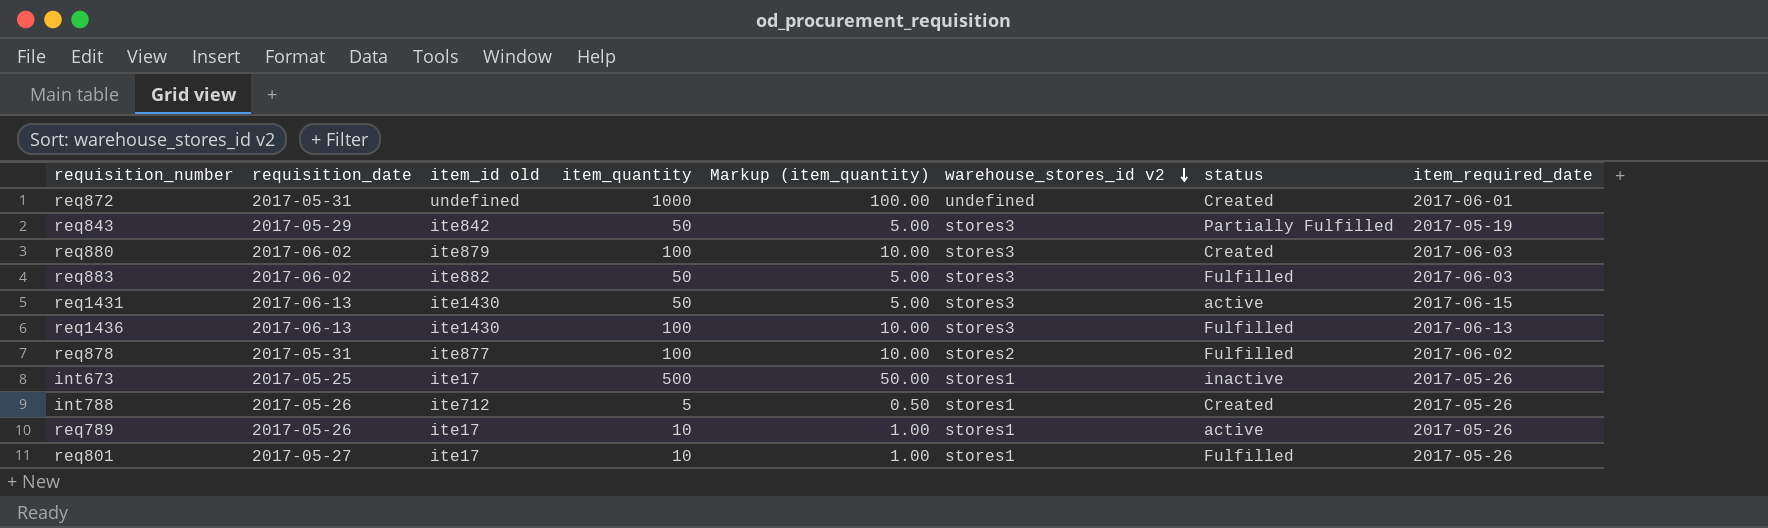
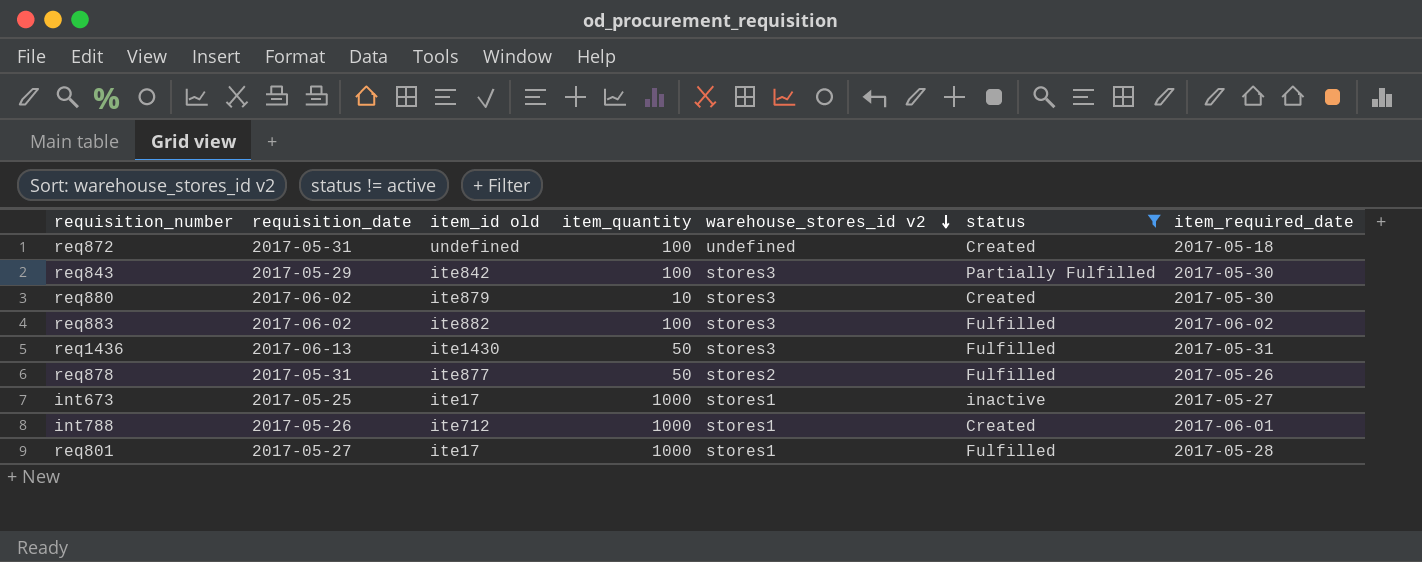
filter: none -> status != active
column Markup (item_quantity) | formula: [item_quantity] * 0.1 -> none
req872 | item_quantity: 1000 -> 100
req872 | item_required_date: 2017-06-01 -> 2017-05-18
req843 | item_quantity: 50 -> 100
req843 | item_required_date: 2017-05-19 -> 2017-05-30
req880 | item_quantity: 100 -> 10
req880 | item_required_date: 2017-06-03 -> 2017-05-30
req883 | item_quantity: 50 -> 100
req883 | item_required_date: 2017-06-03 -> 2017-06-02
req1436 | item_quantity: 100 -> 50
req1436 | item_required_date: 2017-06-13 -> 2017-05-31
req878 | item_quantity: 100 -> 50
req878 | item_required_date: 2017-06-02 -> 2017-05-26
int673 | item_quantity: 500 -> 1000
int673 | item_required_date: 2017-05-26 -> 2017-05-27
int788 | item_quantity: 5 -> 1000
int788 | item_required_date: 2017-05-26 -> 2017-06-01
req801 | item_quantity: 10 -> 1000
req801 | item_required_date: 2017-05-26 -> 2017-05-28

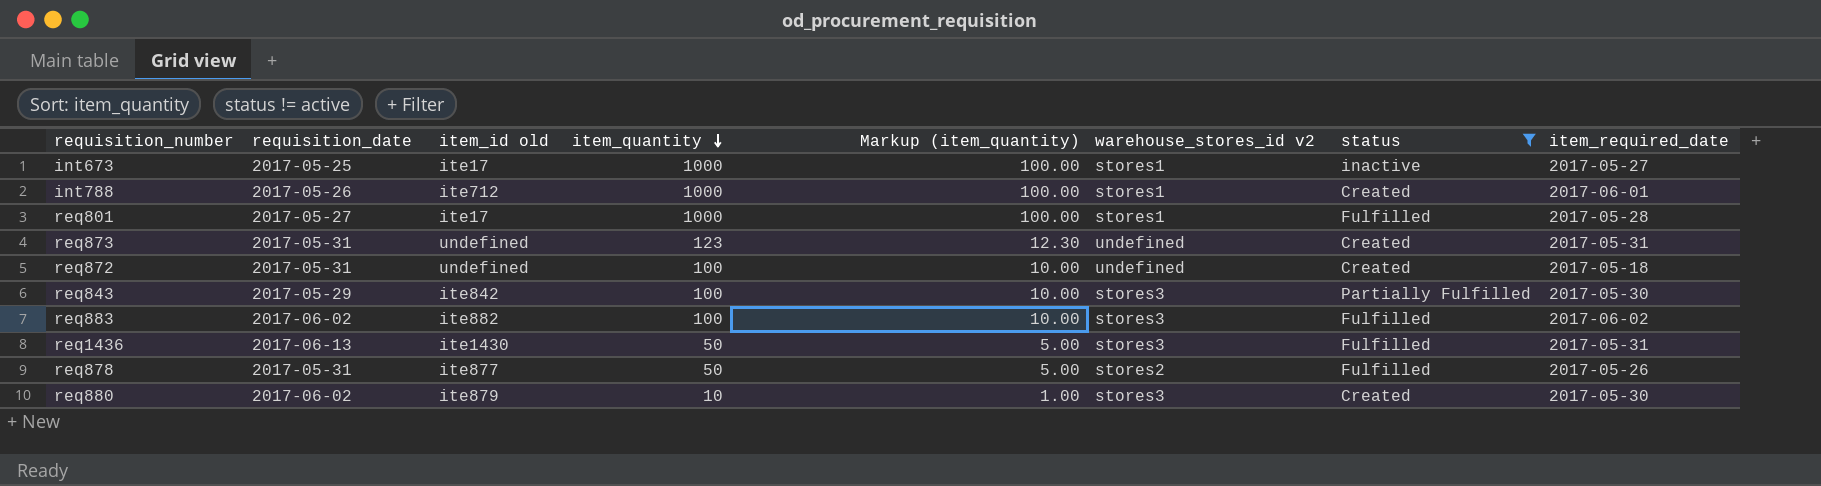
row order: warehouse_stores_id v2 descending -> item_quantity descending
column Markup (item_quantity) | formula: none -> [item_quantity] * 0.1
row req873: none -> 2017-05-31 | undefined | 123 | 12.30 | undefined | Created | 2017-05-31

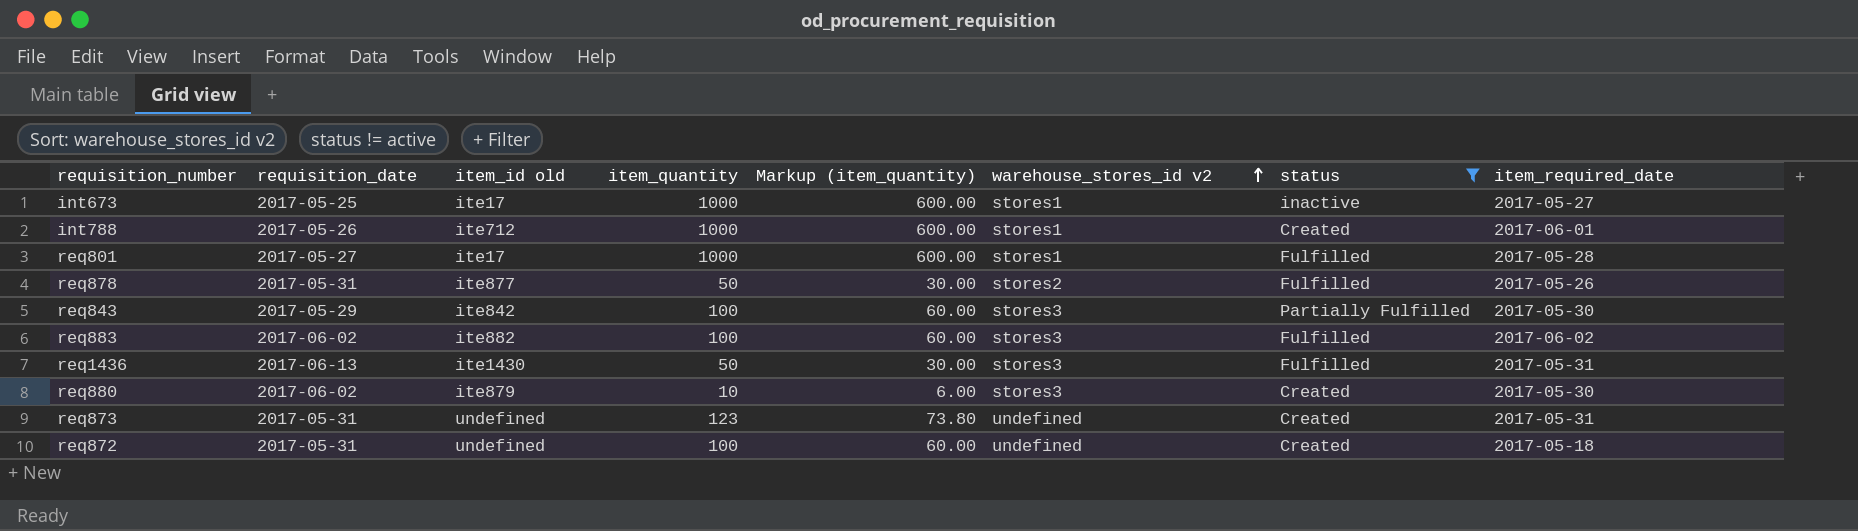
row order: item_quantity descending -> warehouse_stores_id v2 ascending
column Markup (item_quantity) | formula: [item_quantity] * 0.1 -> [item_quantity] * 0.6

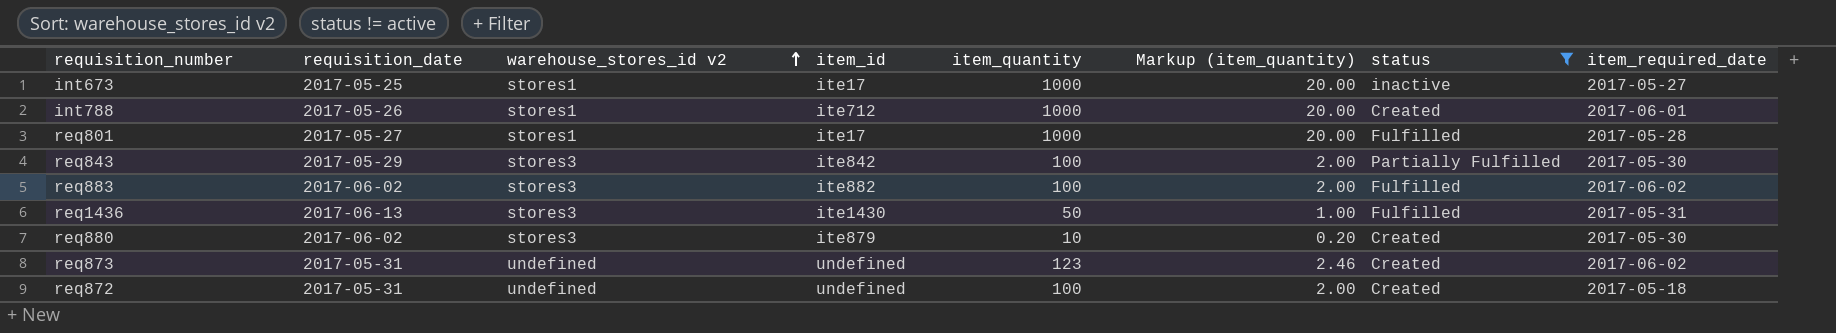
column warehouse_stores_id v2 | position: 6 -> 3
column name: item_id old -> item_id
column Markup (item_quantity) | formula: [item_quantity] * 0.6 -> [item_quantity] * 0.02
row req878: 2017-05-31 | ite877 | 50 | 30.00 | stores2 | Fulfilled | 2017-05-26 -> none
req873 | item_required_date: 2017-05-31 -> 2017-06-02

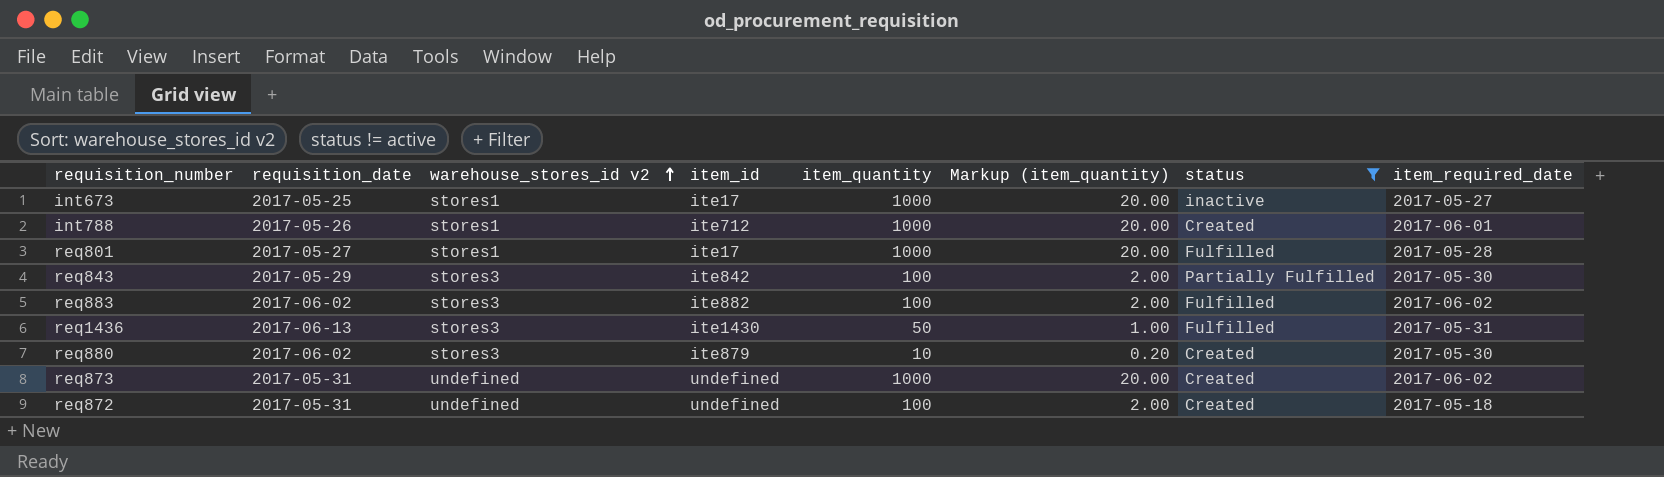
req873 | item_quantity: 123 -> 1000
req873 | Markup (item_quantity): 2.46 -> 20.00

